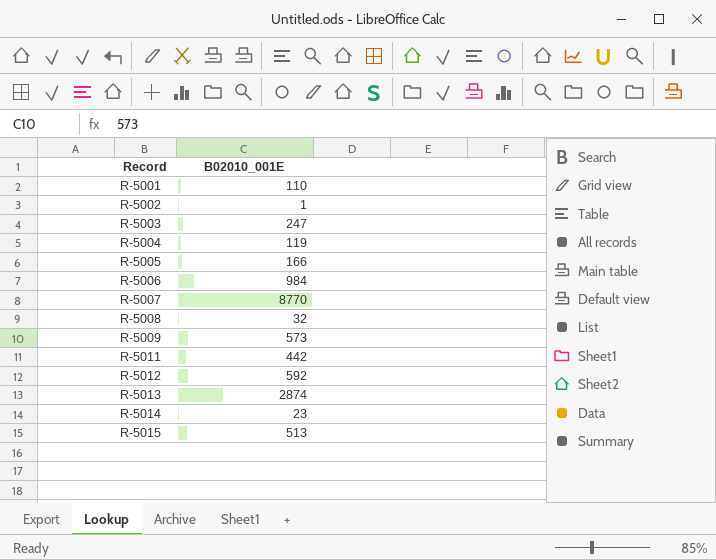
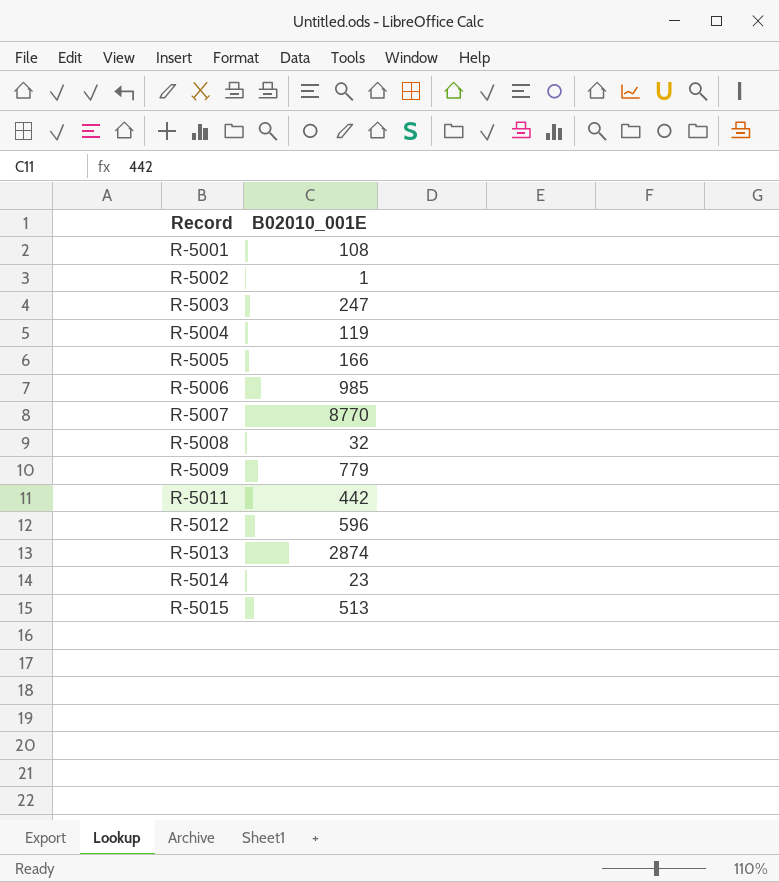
R-5001 | B02010_001E: 110 -> 108
R-5006 | B02010_001E: 984 -> 985
R-5009 | B02010_001E: 573 -> 779
R-5012 | B02010_001E: 592 -> 596

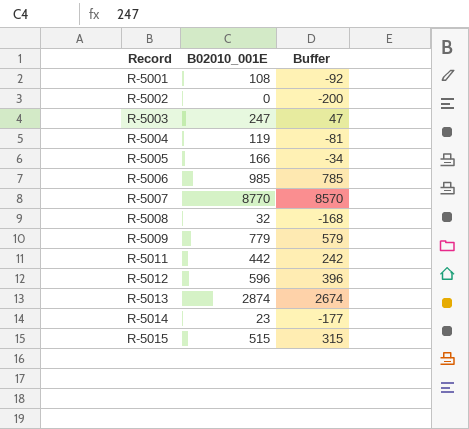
column Buffer | formula: none -> [B02010_001E] - 200
R-5002 | B02010_001E: 1 -> 0
R-5015 | B02010_001E: 513 -> 515

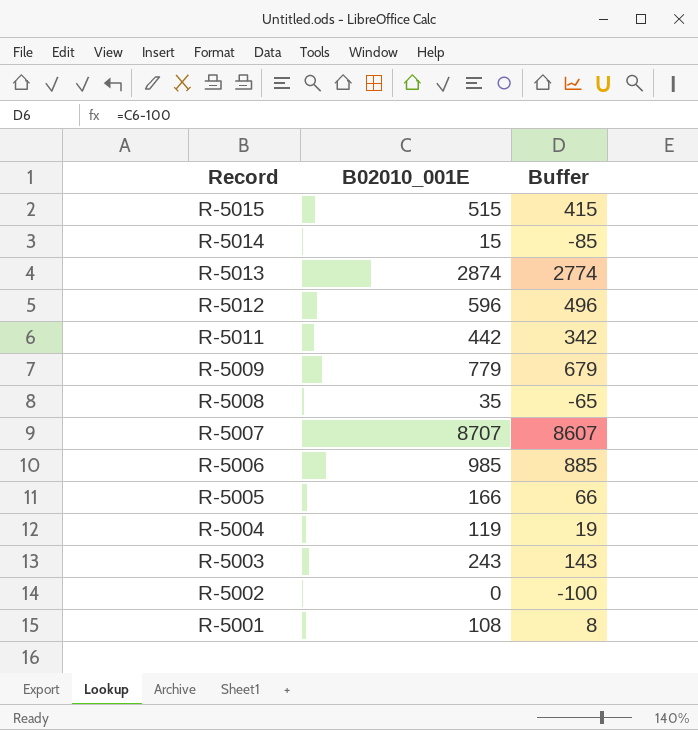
row order: Record ascending -> Record descending
column Buffer | formula: [B02010_001E] - 200 -> [B02010_001E] - 100
R-5014 | B02010_001E: 23 -> 15
R-5008 | B02010_001E: 32 -> 35
R-5007 | B02010_001E: 8770 -> 8707
R-5003 | B02010_001E: 247 -> 243

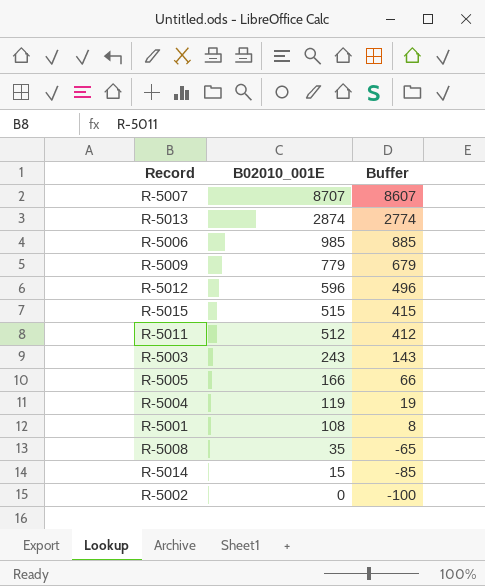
row order: Record descending -> B02010_001E descending
R-5011 | B02010_001E: 442 -> 512
R-5011 | Buffer: 342 -> 412

